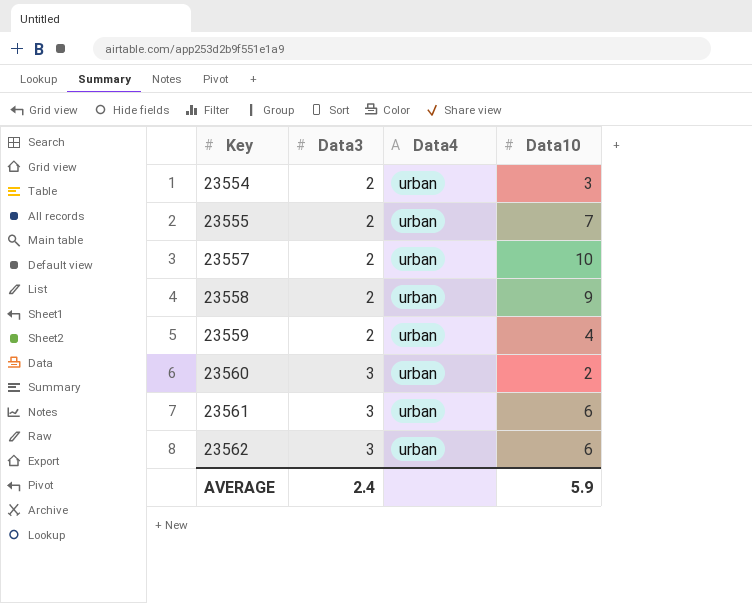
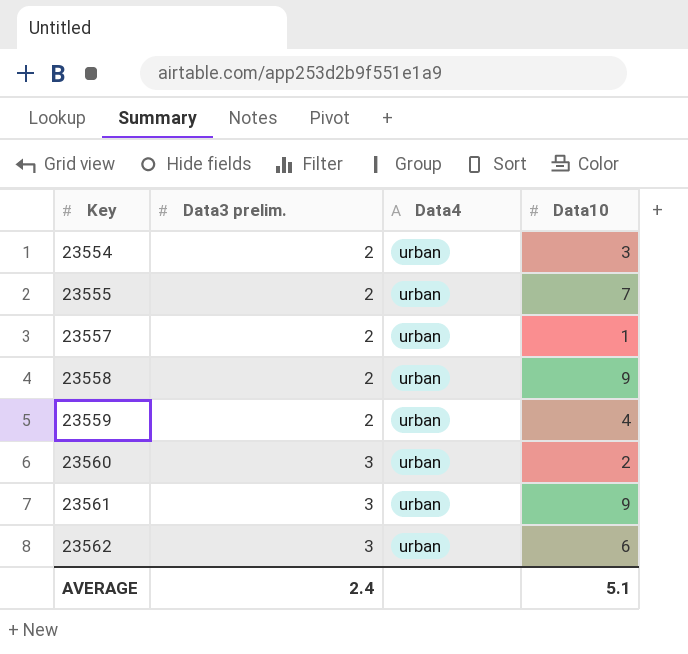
column name: Data3 -> Data3 prelim.
23557 | Data10: 10 -> 1
23561 | Data10: 6 -> 9
AVERAGE | Data10: 5.9 -> 5.1

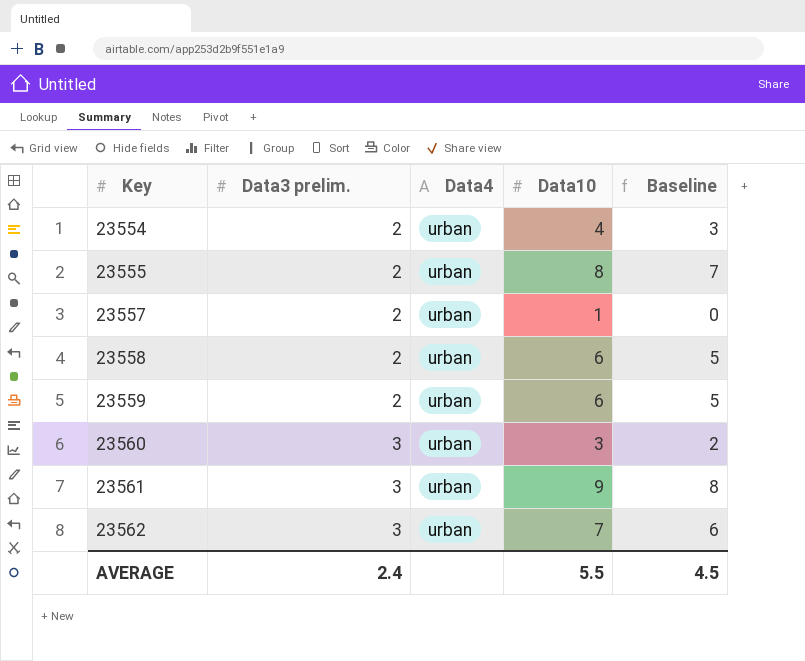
column Baseline | formula: none -> [Data10] - 1
23554 | Data10: 3 -> 4
23555 | Data10: 7 -> 8
23558 | Data10: 9 -> 6
23559 | Data10: 4 -> 6
23560 | Data10: 2 -> 3
23562 | Data10: 6 -> 7
AVERAGE | Data10: 5.1 -> 5.5

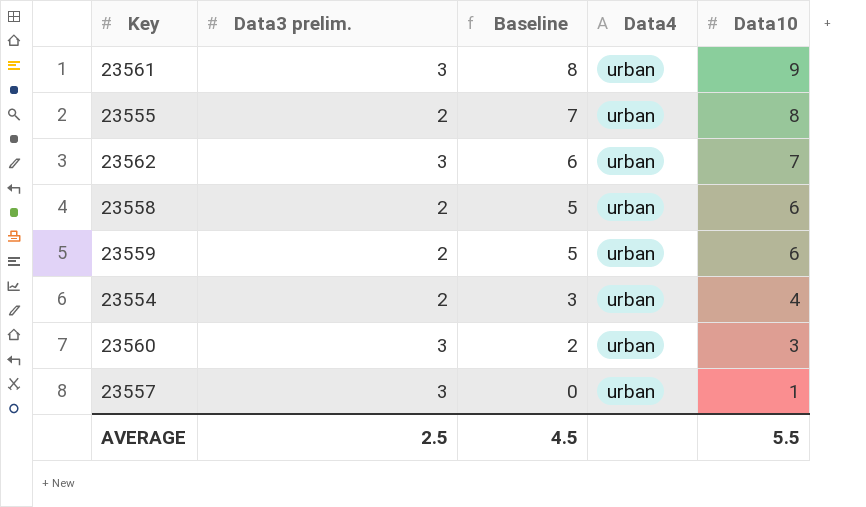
row order: Key ascending -> Baseline descending
column Baseline | position: 5 -> 3
23557 | Data3 prelim.: 2 -> 3
AVERAGE | Data3 prelim.: 2.4 -> 2.5

